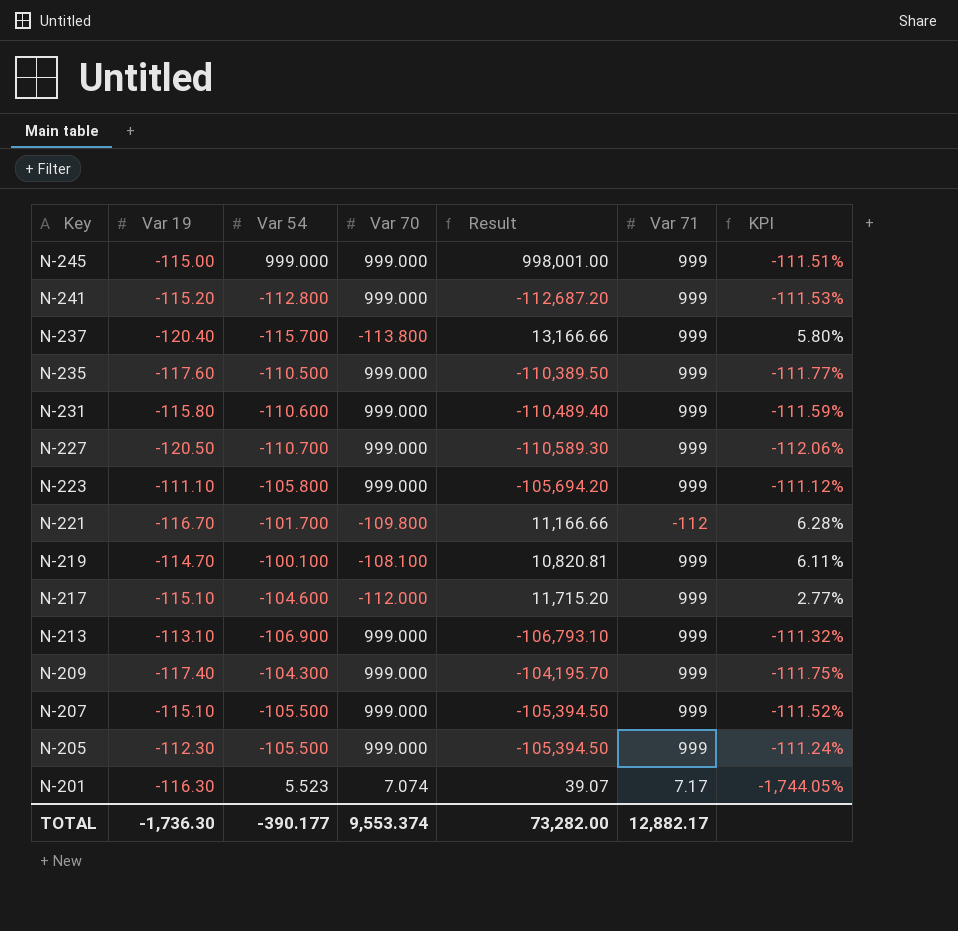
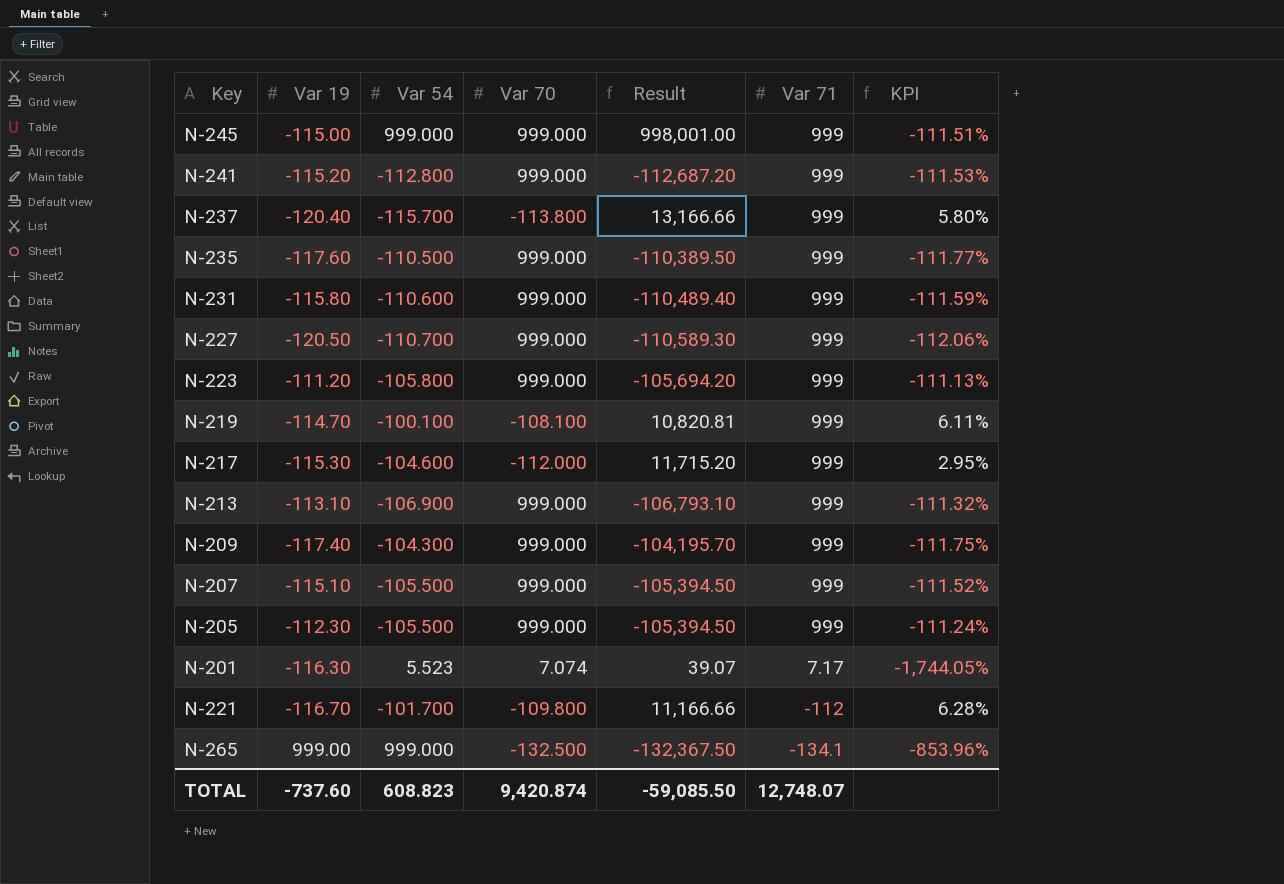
row order: Key descending -> Var 71 descending
N-223 | Var 19: -111.10 -> -111.20
N-223 | KPI: -111.12% -> -111.13%
N-217 | Var 19: -115.10 -> -115.30
N-217 | KPI: 2.77% -> 2.95%
row N-265: none -> 999.00 | 999.000 | -132.500 | -132,367.50 | -134.1 | -853.96%
TOTAL | Var 19: -1,736.30 -> -737.60
TOTAL | Var 54: -390.177 -> 608.823
TOTAL | Var 70: 9,553.374 -> 9,420.874
TOTAL | Result: 73,282.00 -> -59,085.50
TOTAL | Var 71: 12,882.17 -> 12,748.07

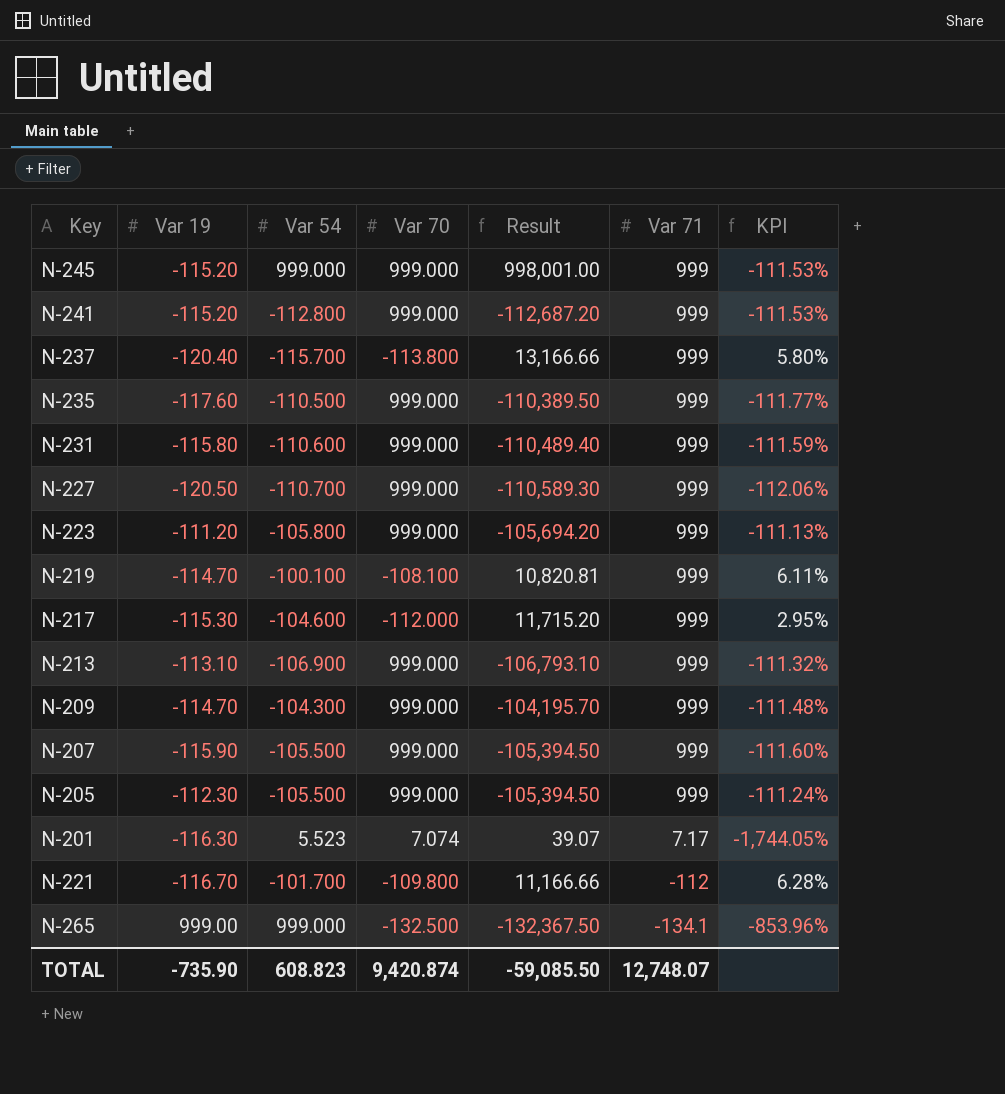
N-245 | Var 19: -115.00 -> -115.20
N-245 | KPI: -111.51% -> -111.53%
N-209 | Var 19: -117.40 -> -114.70
N-209 | KPI: -111.75% -> -111.48%
N-207 | Var 19: -115.10 -> -115.90
N-207 | KPI: -111.52% -> -111.60%
TOTAL | Var 19: -737.60 -> -735.90

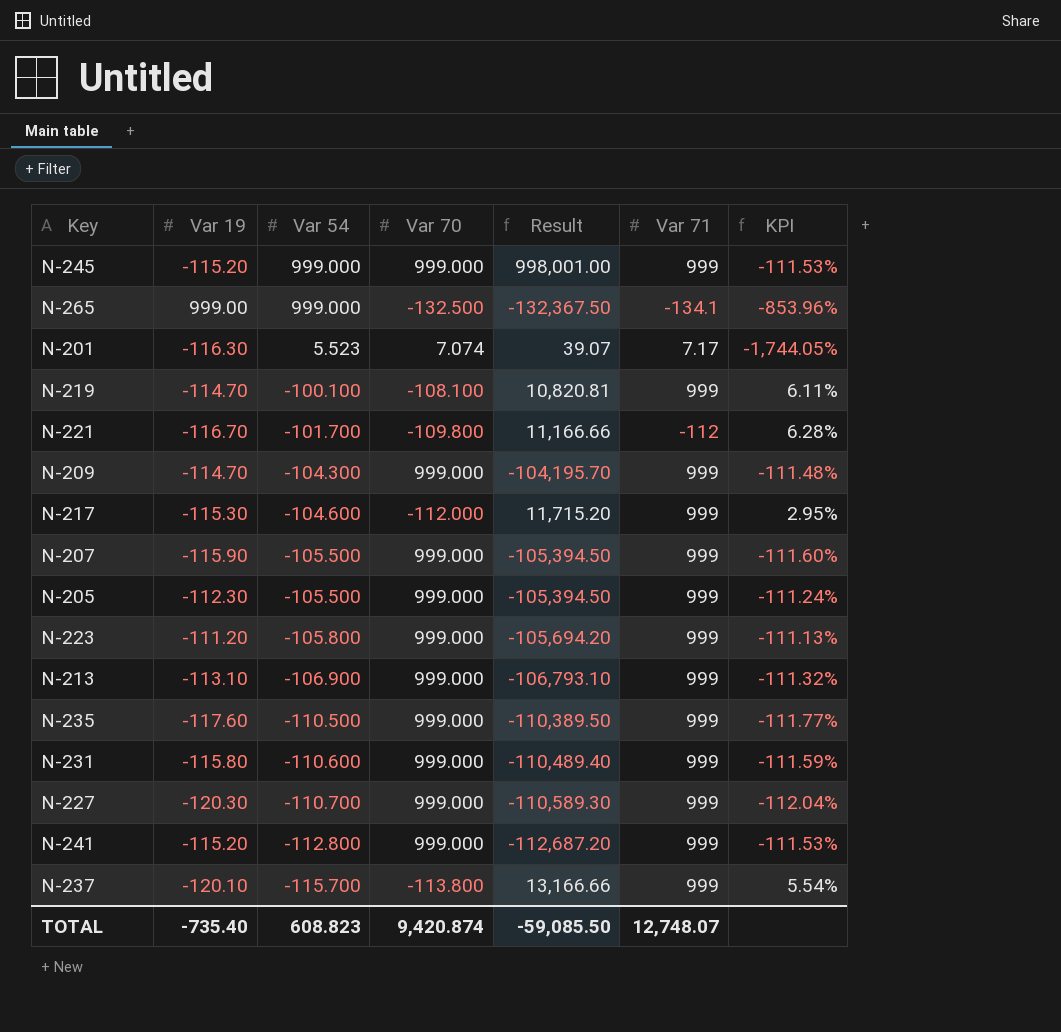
row order: Var 71 descending -> Var 54 descending
N-227 | Var 19: -120.50 -> -120.30
N-227 | KPI: -112.06% -> -112.04%
N-237 | Var 19: -120.40 -> -120.10
N-237 | KPI: 5.80% -> 5.54%
TOTAL | Var 19: -735.90 -> -735.40

